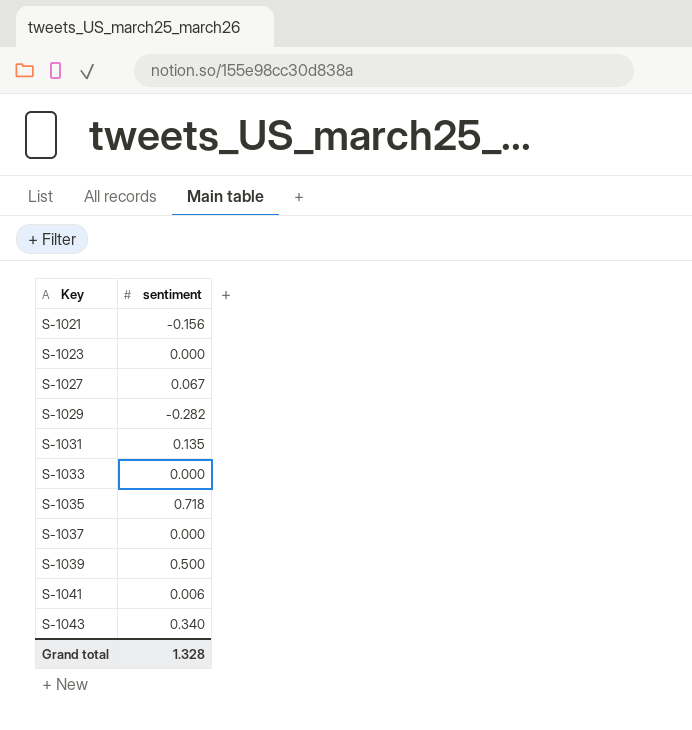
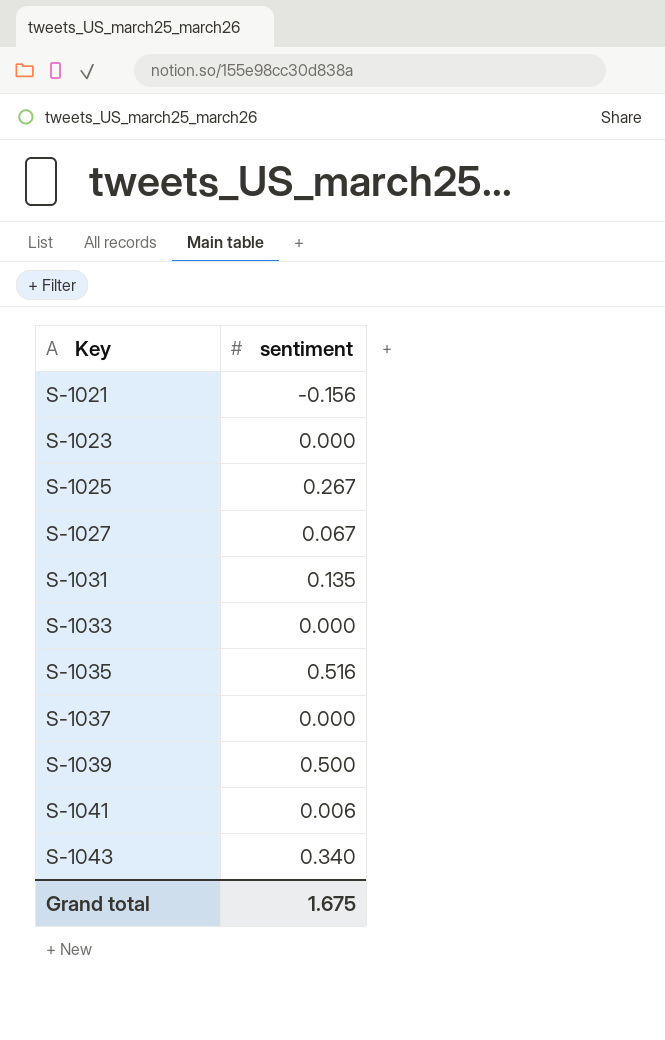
row S-1029: -0.282 -> none
row S-1025: none -> 0.267
S-1035 | sentiment: 0.718 -> 0.516
Grand total | sentiment: 1.328 -> 1.675

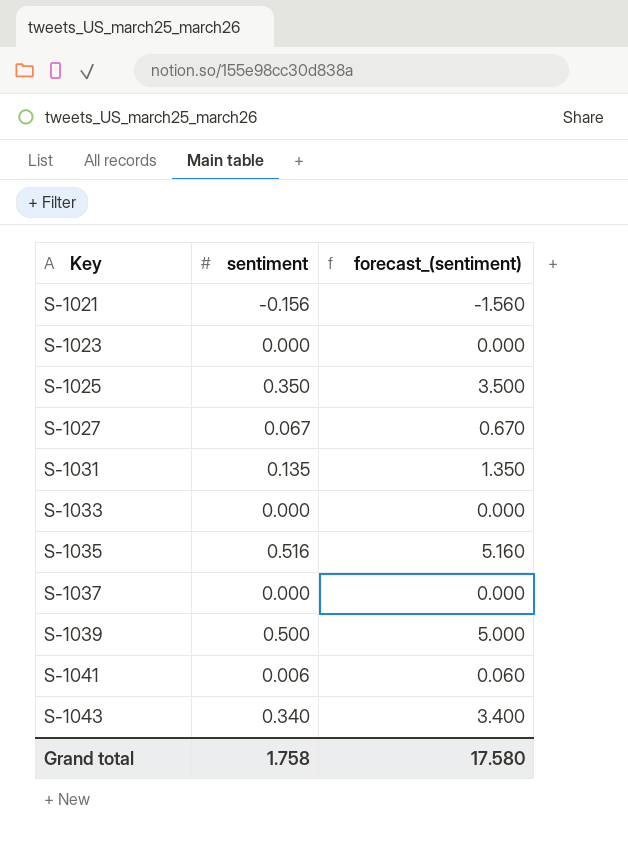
column forecast_(sentiment) | formula: none -> [sentiment] * 10
S-1025 | sentiment: 0.267 -> 0.350
Grand total | sentiment: 1.675 -> 1.758

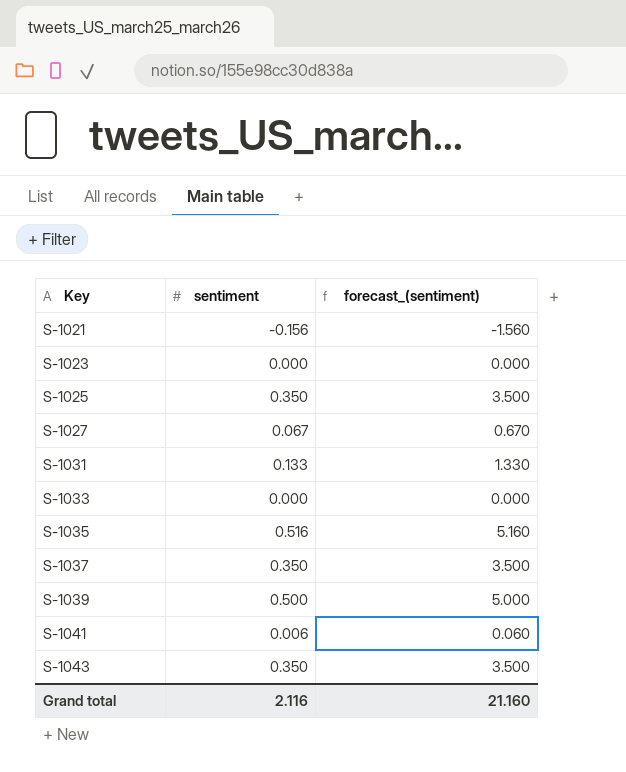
S-1031 | sentiment: 0.135 -> 0.133
S-1031 | forecast_(sentiment): 1.350 -> 1.330
S-1037 | sentiment: 0.000 -> 0.350
S-1037 | forecast_(sentiment): 0.000 -> 3.500
S-1043 | sentiment: 0.340 -> 0.350
S-1043 | forecast_(sentiment): 3.400 -> 3.500
Grand total | sentiment: 1.758 -> 2.116
Grand total | forecast_(sentiment): 17.580 -> 21.160

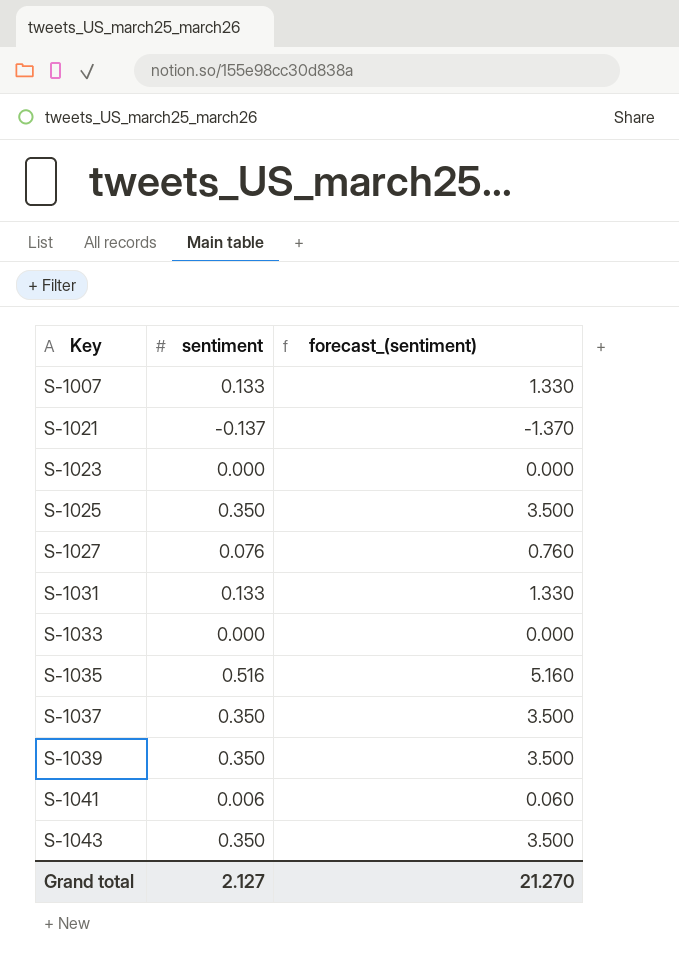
row S-1007: none -> 0.133 | 1.330
S-1021 | sentiment: -0.156 -> -0.137
S-1021 | forecast_(sentiment): -1.560 -> -1.370
S-1027 | sentiment: 0.067 -> 0.076
S-1027 | forecast_(sentiment): 0.670 -> 0.760
S-1039 | sentiment: 0.500 -> 0.350
S-1039 | forecast_(sentiment): 5.000 -> 3.500
Grand total | sentiment: 2.116 -> 2.127
Grand total | forecast_(sentiment): 21.160 -> 21.270

